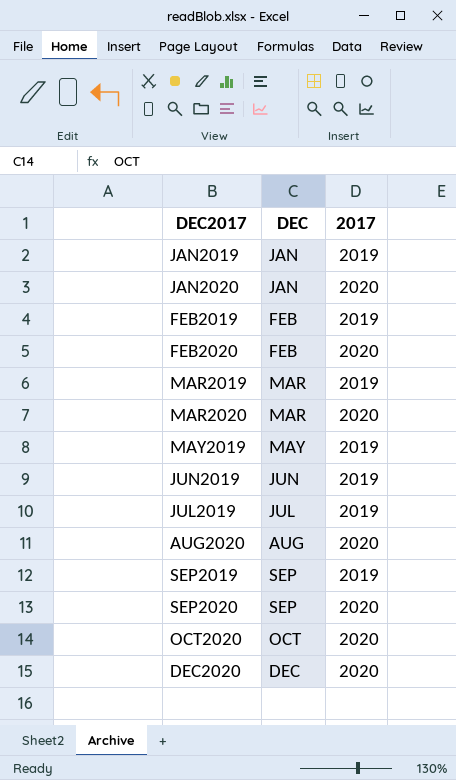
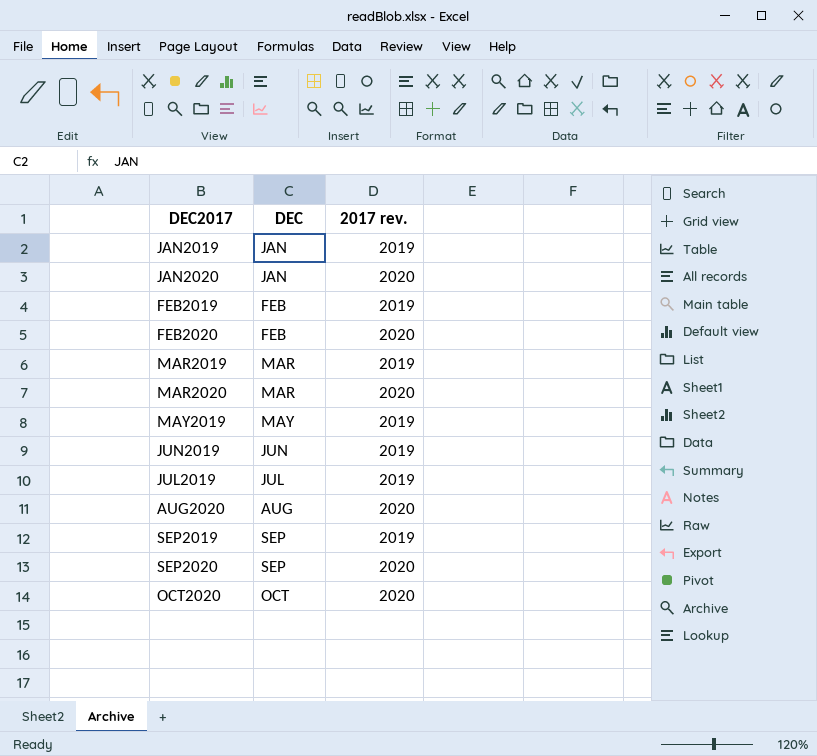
column name: 2017 -> 2017 rev.
row DEC2020: DEC | 2020 -> none

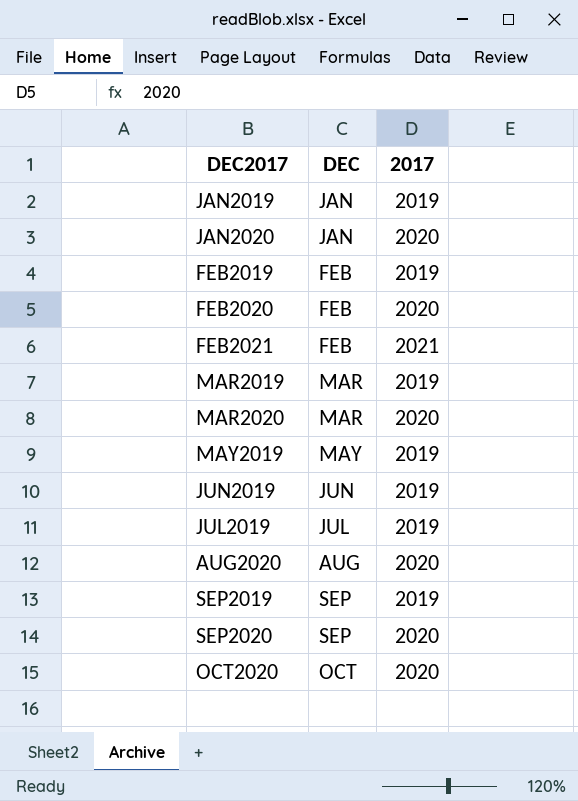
column name: 2017 rev. -> 2017
row FEB2021: none -> FEB | 2021

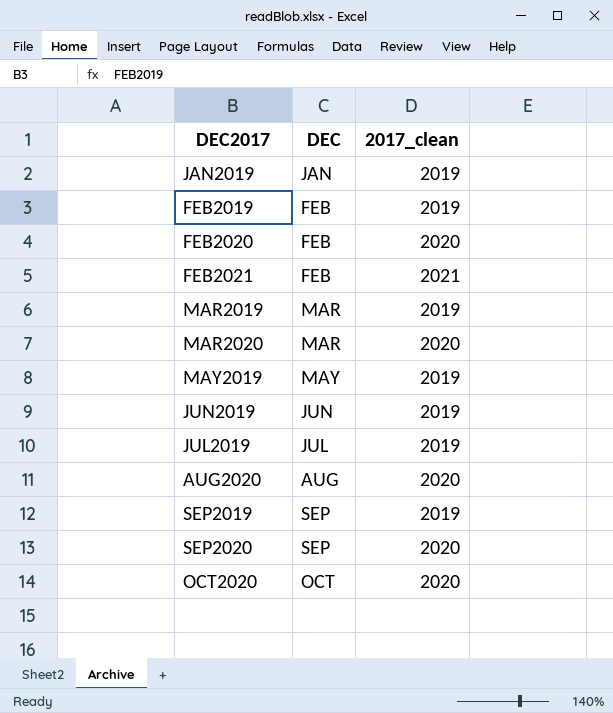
column name: 2017 -> 2017_clean
row JAN2020: JAN | 2020 -> none

